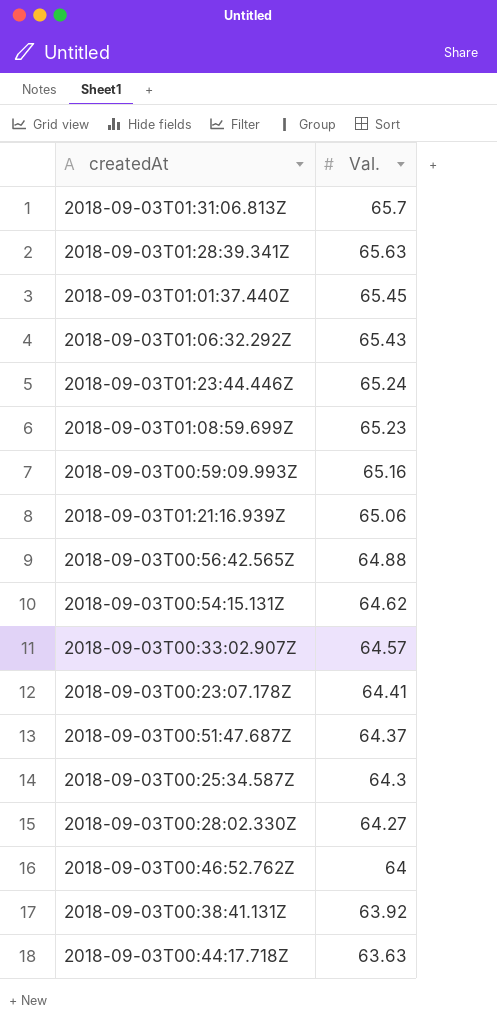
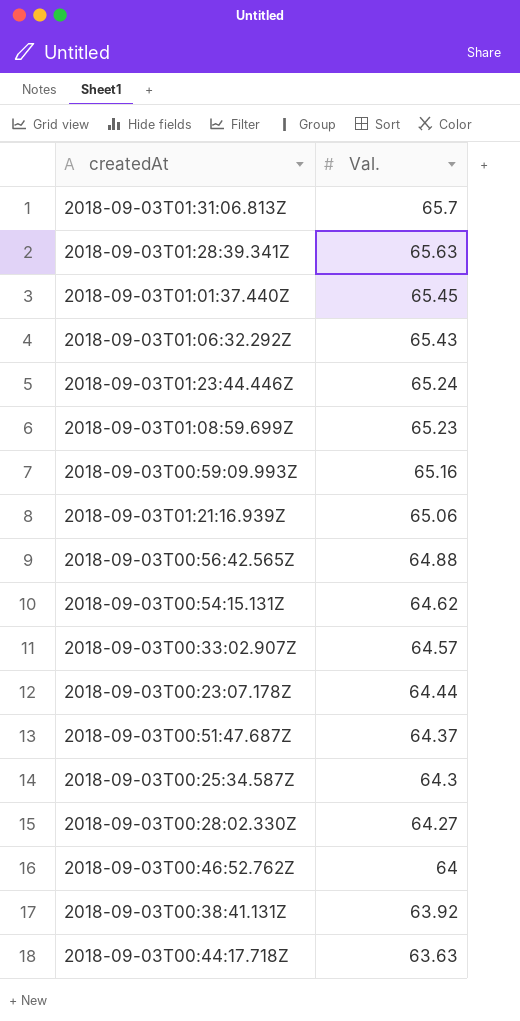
2018-09-03T00:23:07.178Z | Val.: 64.41 -> 64.44

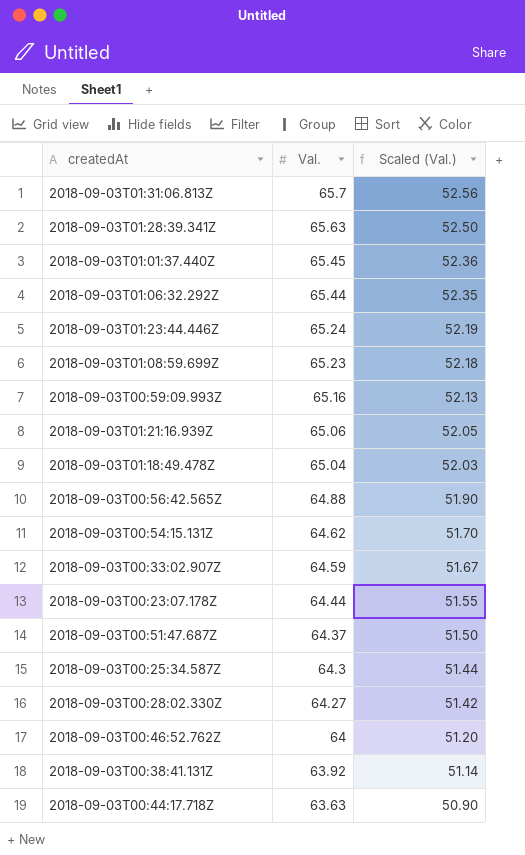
column Scaled (Val.) | formula: none -> [Val.] * 0.8
2018-09-03T01:06:32.292Z | Val.: 65.43 -> 65.44
row 2018-09-03T01:18:49.478Z: none -> 65.04 | 52.03
2018-09-03T00:33:02.907Z | Val.: 64.57 -> 64.59

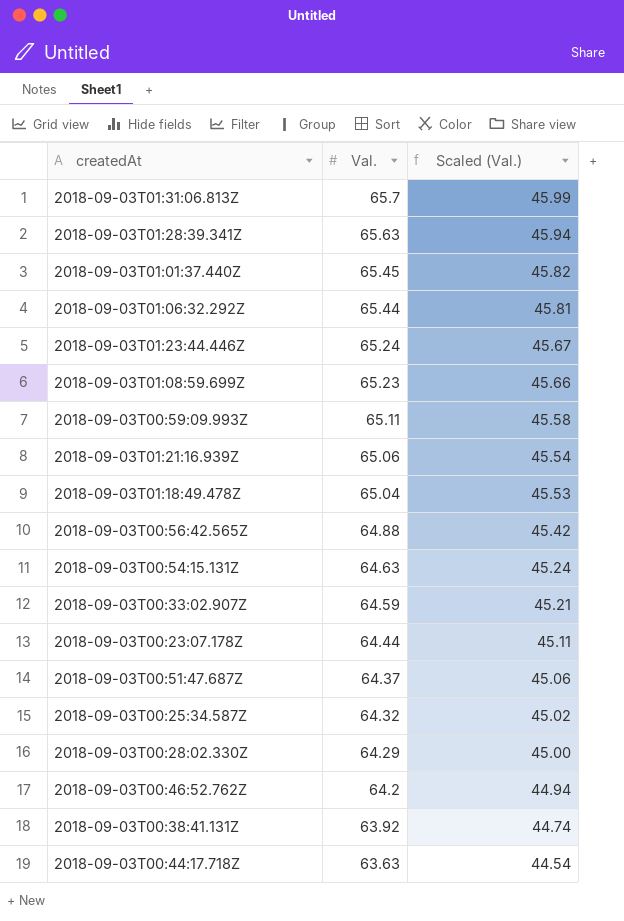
column Scaled (Val.) | formula: [Val.] * 0.8 -> [Val.] * 0.7
2018-09-03T00:59:09.993Z | Val.: 65.16 -> 65.11
2018-09-03T00:54:15.131Z | Val.: 64.62 -> 64.63
2018-09-03T00:25:34.587Z | Val.: 64.3 -> 64.32
2018-09-03T00:28:02.330Z | Val.: 64.27 -> 64.29
2018-09-03T00:46:52.762Z | Val.: 64 -> 64.2

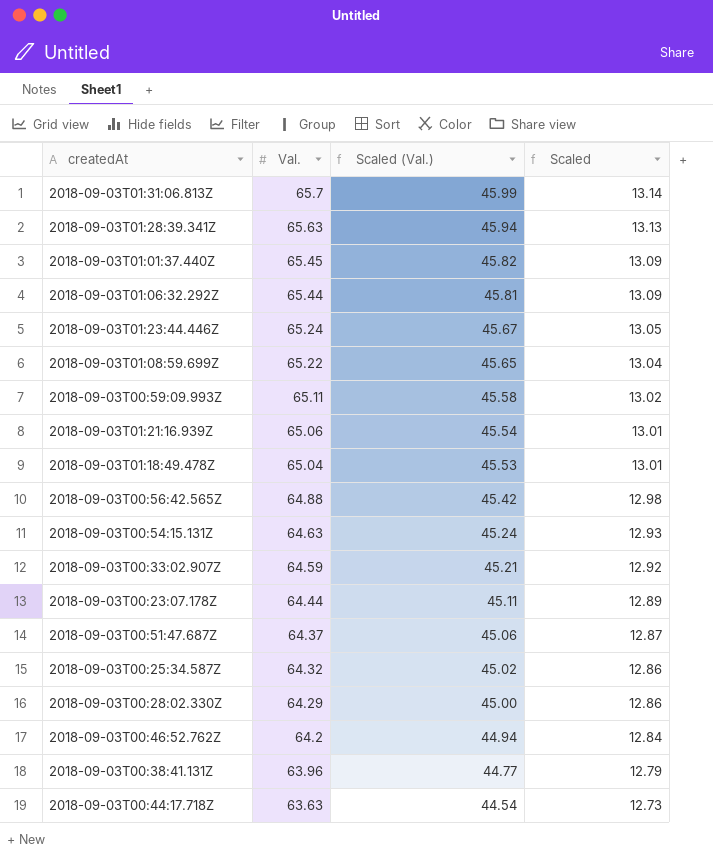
column Scaled | formula: none -> [Val.] * 0.2
2018-09-03T01:08:59.699Z | Val.: 65.23 -> 65.22
2018-09-03T01:08:59.699Z | Scaled (Val.): 45.66 -> 45.65
2018-09-03T00:38:41.131Z | Val.: 63.92 -> 63.96
2018-09-03T00:38:41.131Z | Scaled (Val.): 44.74 -> 44.77

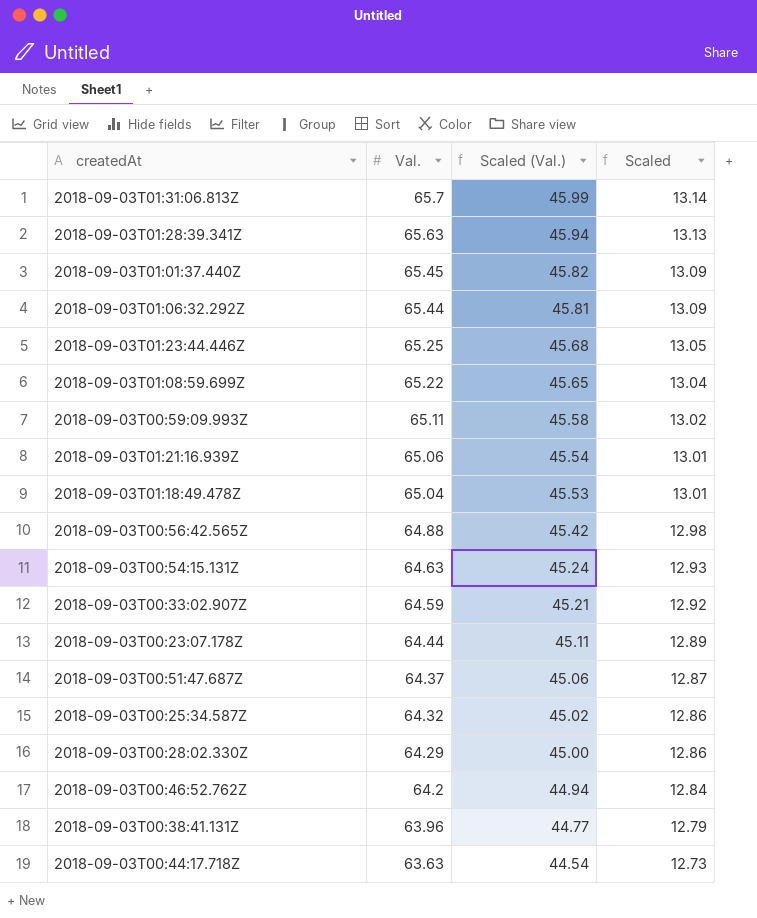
2018-09-03T01:23:44.446Z | Val.: 65.24 -> 65.25
2018-09-03T01:23:44.446Z | Scaled (Val.): 45.67 -> 45.68

